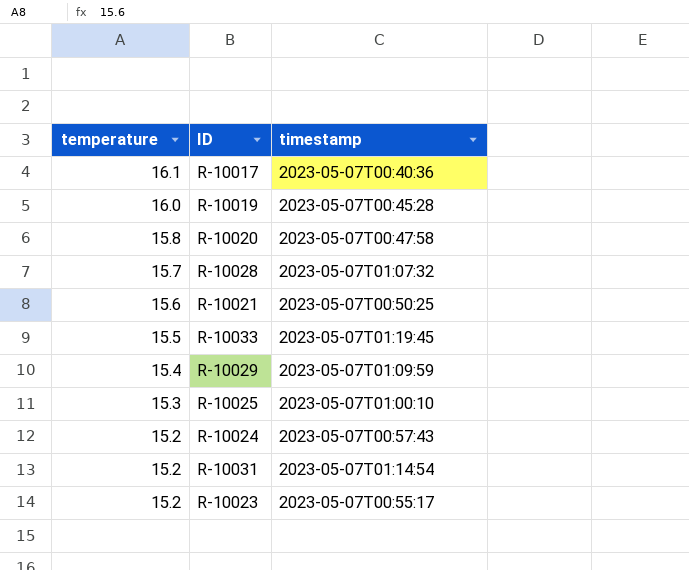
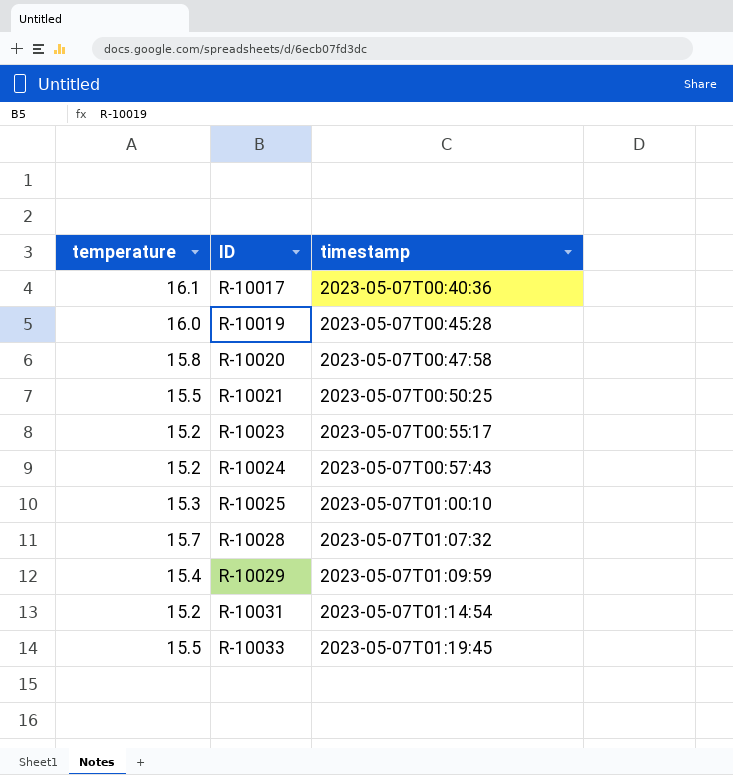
row order: temperature descending -> ID ascending
R-10021 | temperature: 15.6 -> 15.5

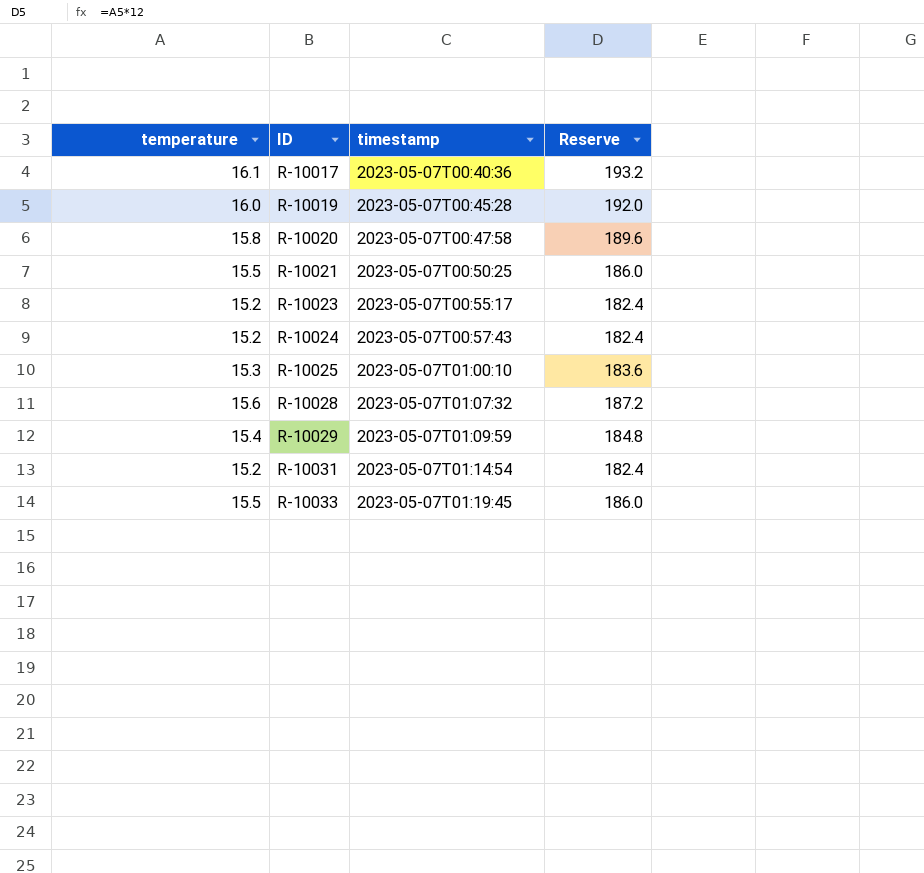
column Reserve | formula: none -> [temperature] * 12
R-10028 | temperature: 15.7 -> 15.6

